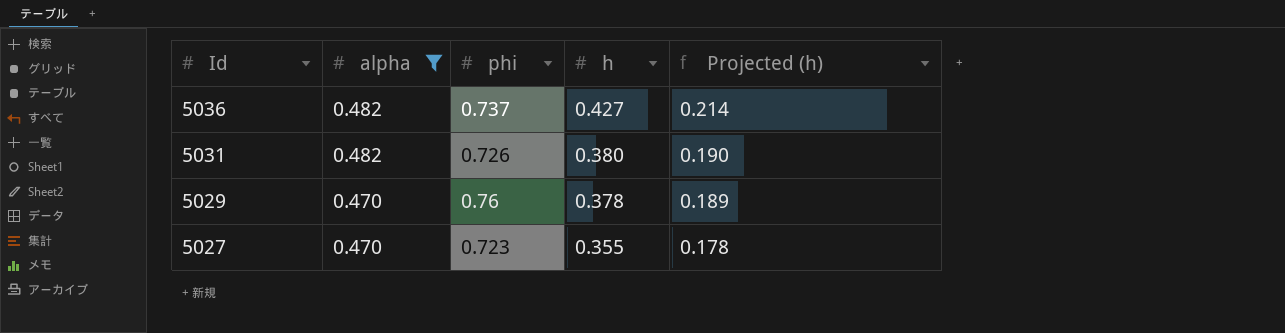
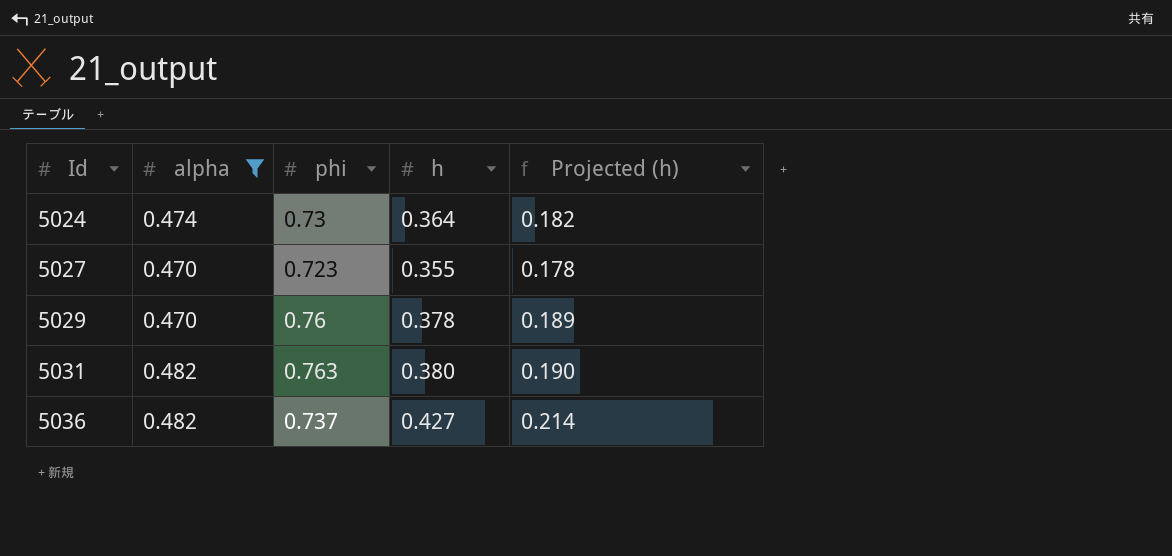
row order: Id descending -> Id ascending
row 5024: none -> 0.474 | 0.73 | 0.364 | 0.182
5031 | phi: 0.726 -> 0.763

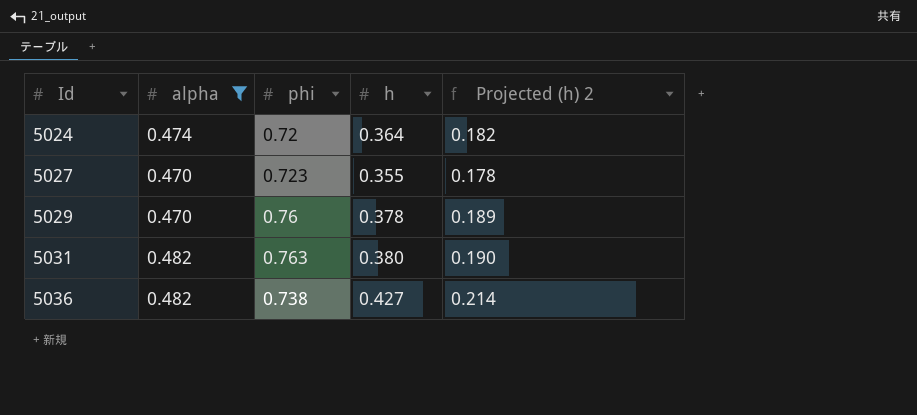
column name: Projected (h) -> Projected (h) 2
5024 | phi: 0.73 -> 0.72
5036 | phi: 0.737 -> 0.738

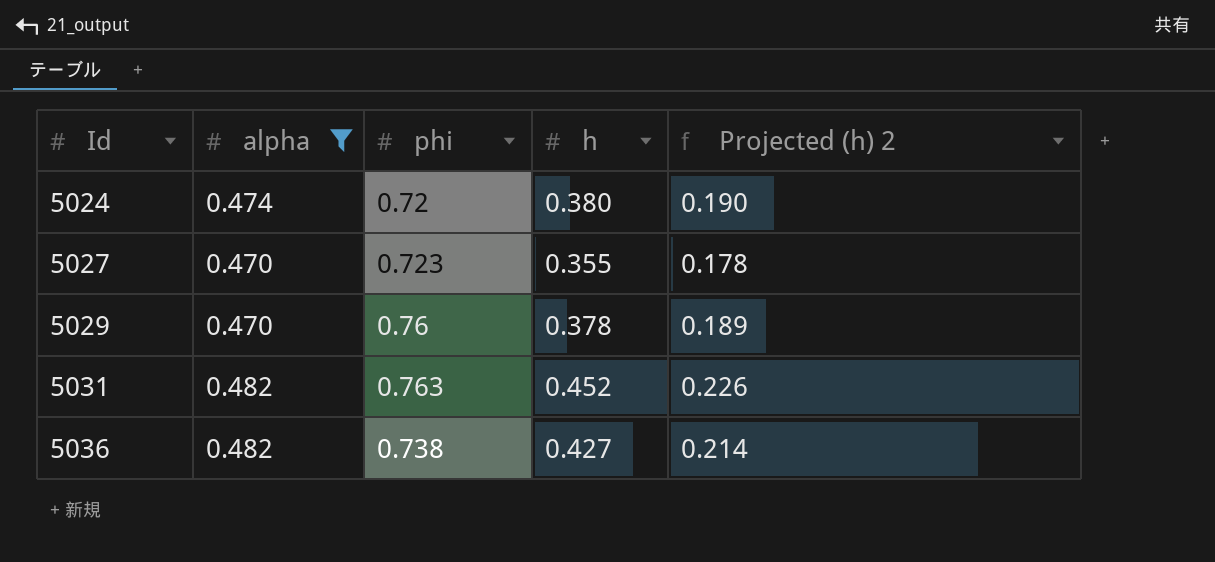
5024 | h: 0.364 -> 0.380
5024 | Projected (h) 2: 0.182 -> 0.190
5031 | h: 0.380 -> 0.452
5031 | Projected (h) 2: 0.190 -> 0.226

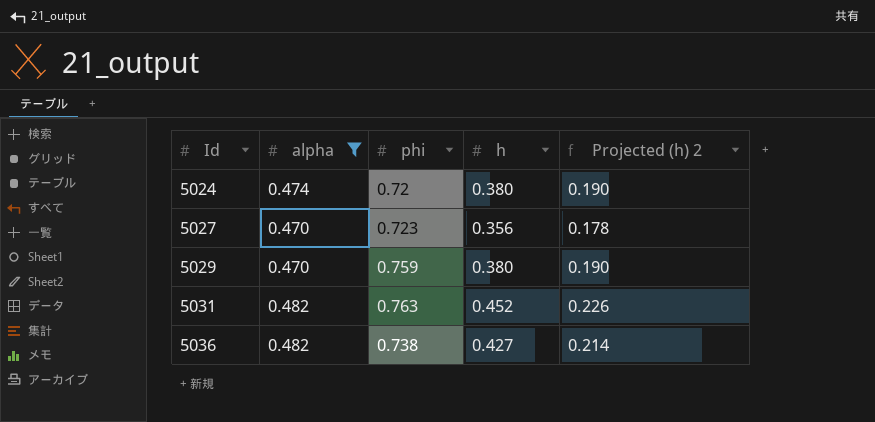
5027 | h: 0.355 -> 0.356
5029 | phi: 0.76 -> 0.759
5029 | h: 0.378 -> 0.380
5029 | Projected (h) 2: 0.189 -> 0.190

